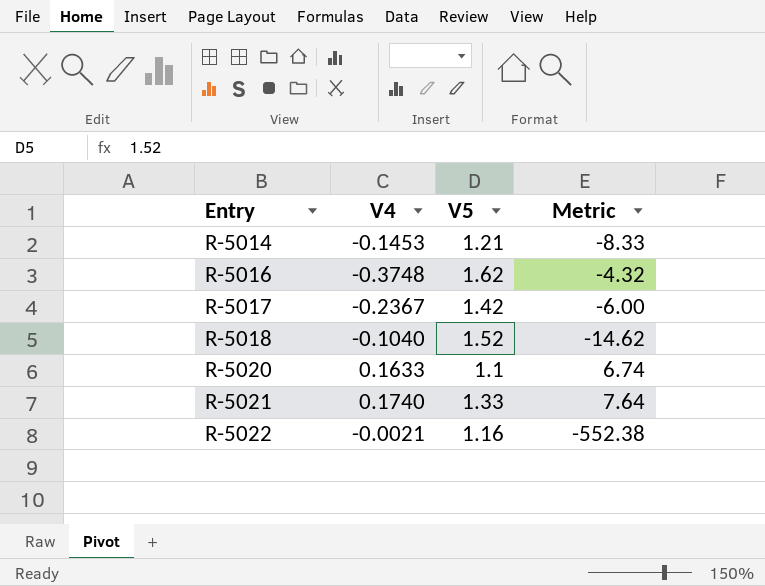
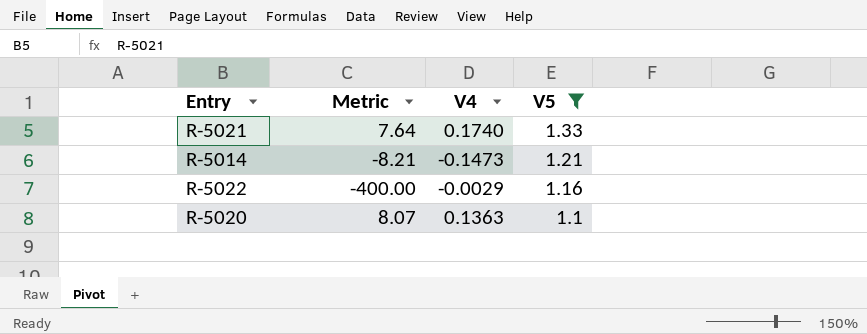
filter: none -> V5 <= 1.33
row order: Entry ascending -> V5 descending
column Metric | position: 4 -> 2
R-5014 | Metric: -8.33 -> -8.21
R-5014 | V4: -0.1453 -> -0.1473
R-5022 | Metric: -552.38 -> -400.00
R-5022 | V4: -0.0021 -> -0.0029
R-5020 | Metric: 6.74 -> 8.07
R-5020 | V4: 0.1633 -> 0.1363

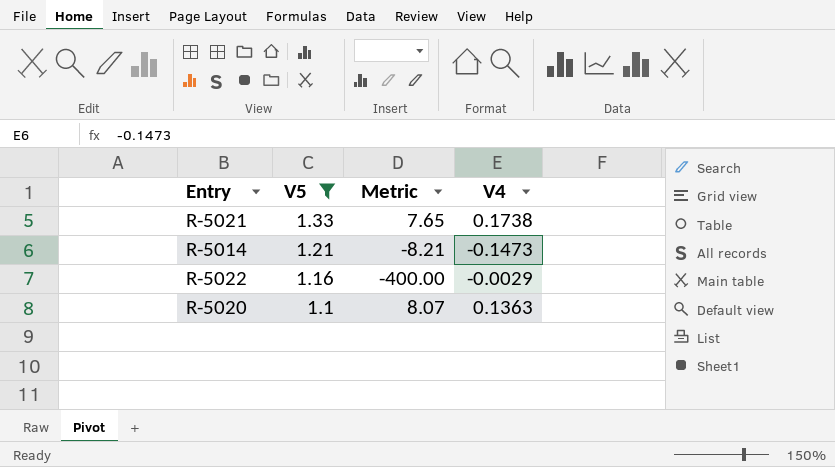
column V5 | position: 4 -> 2
R-5021 | Metric: 7.64 -> 7.65
R-5021 | V4: 0.1740 -> 0.1738

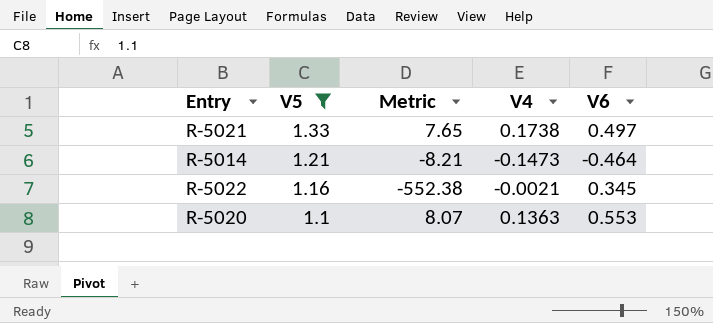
column V6 | position: none -> 5
R-5022 | Metric: -400.00 -> -552.38
R-5022 | V4: -0.0029 -> -0.0021

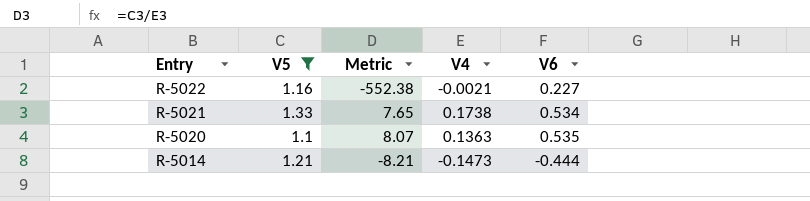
row order: V5 descending -> Entry descending
R-5022 | V6: 0.345 -> 0.227
R-5021 | V6: 0.497 -> 0.534
R-5020 | V6: 0.553 -> 0.535
R-5014 | V6: -0.464 -> -0.444

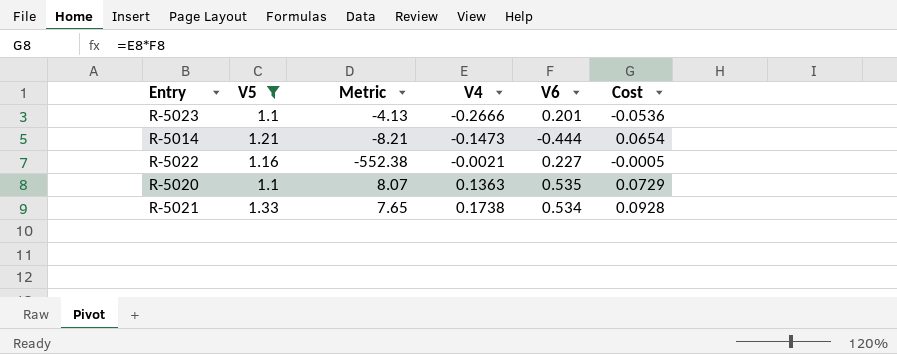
row order: Entry descending -> V4 ascending
column Cost | formula: none -> [V4] * [V6]
row R-5023: none -> 1.1 | -4.13 | -0.2666 | 0.201 | -0.0536

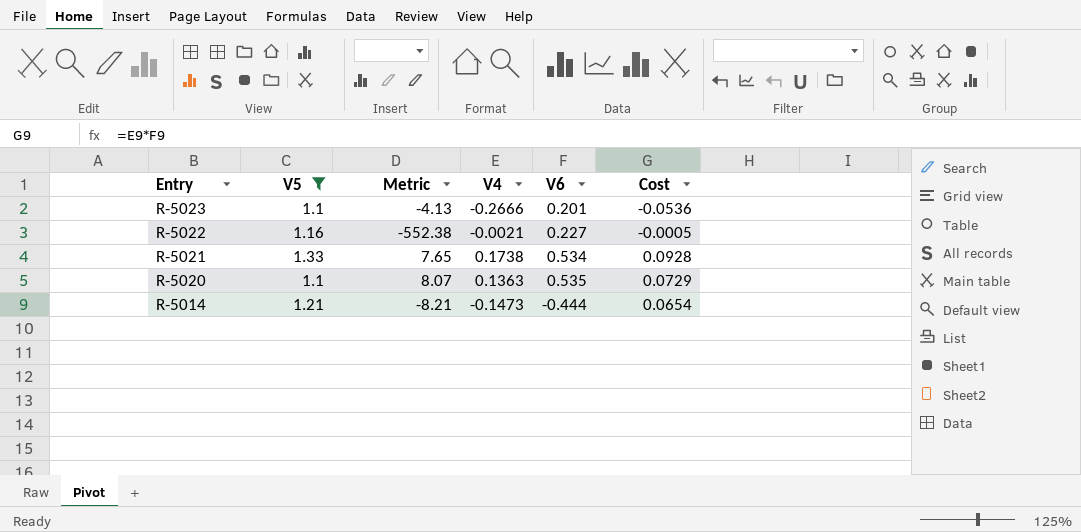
row order: V4 ascending -> Entry descending

